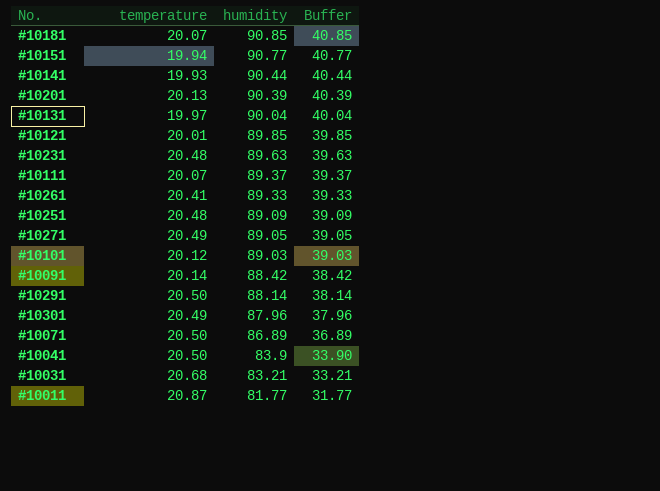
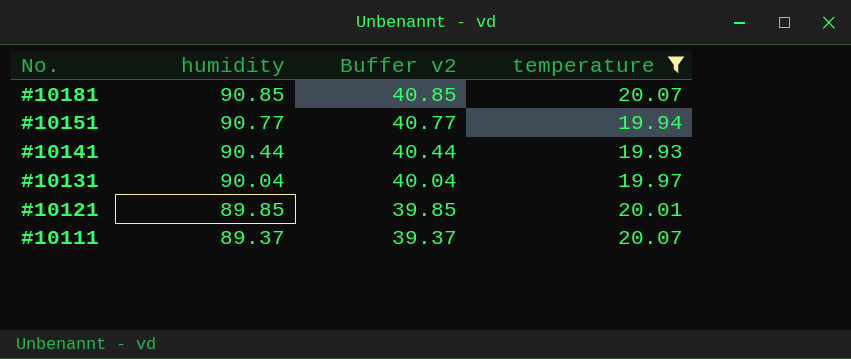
filter: none -> temperature <= 20.07
column name: Buffer -> Buffer v2
column temperature | position: 2 -> 4

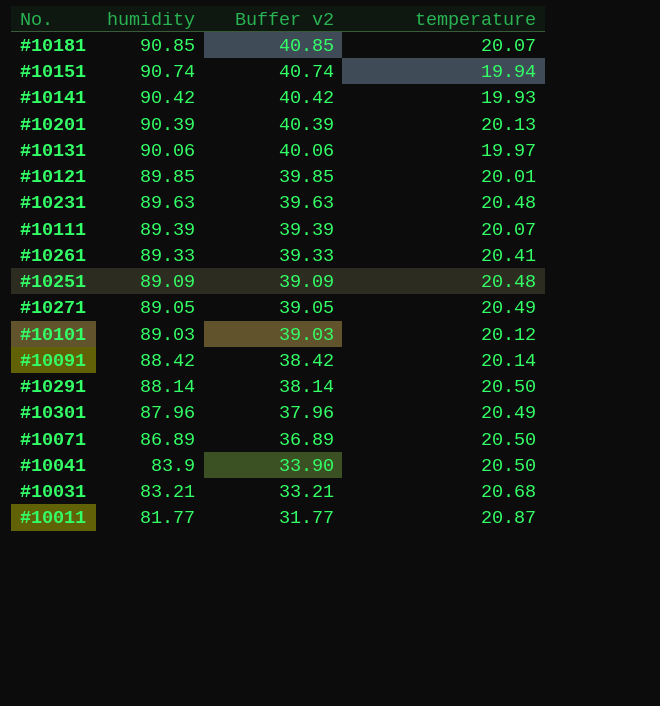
filter: temperature <= 20.07 -> none
#10151 | humidity: 90.77 -> 90.74
#10151 | Buffer v2: 40.77 -> 40.74
#10141 | humidity: 90.44 -> 90.42
#10141 | Buffer v2: 40.44 -> 40.42
#10131 | humidity: 90.04 -> 90.06
#10131 | Buffer v2: 40.04 -> 40.06
#10111 | humidity: 89.37 -> 89.39
#10111 | Buffer v2: 39.37 -> 39.39

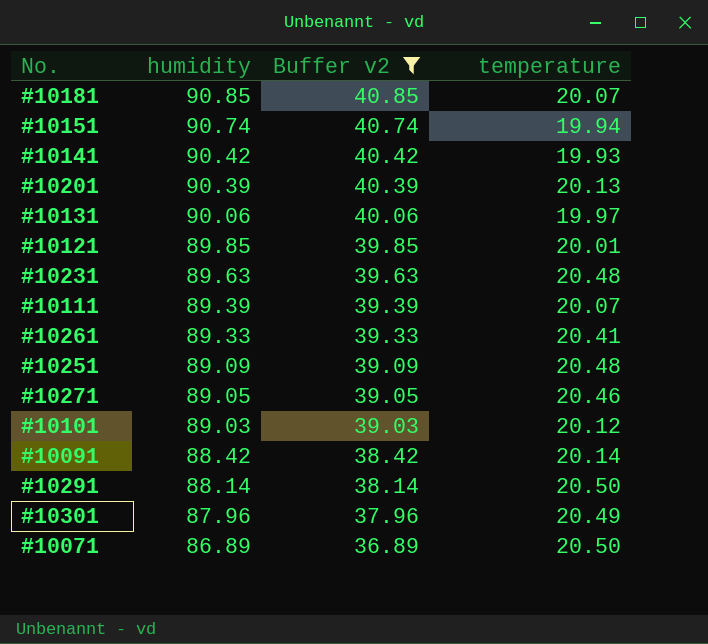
filter: none -> Buffer v2 >= 36.89
#10271 | temperature: 20.49 -> 20.46

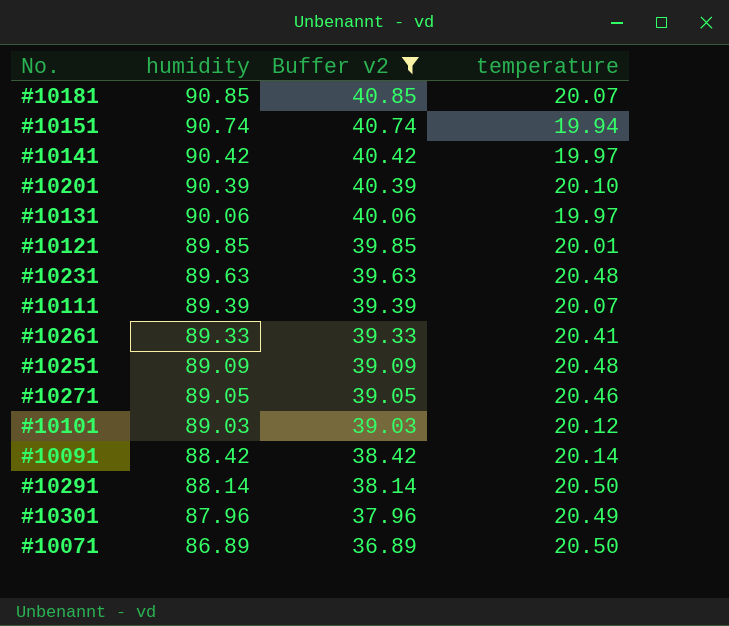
#10141 | temperature: 19.93 -> 19.97
#10201 | temperature: 20.13 -> 20.10

